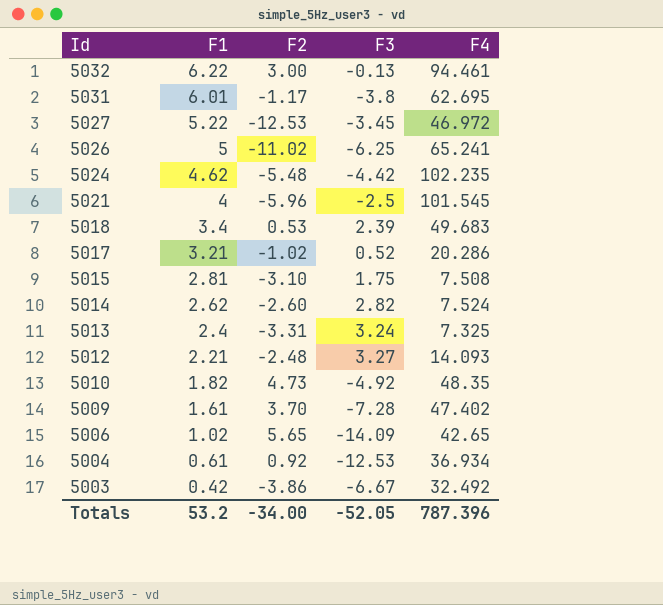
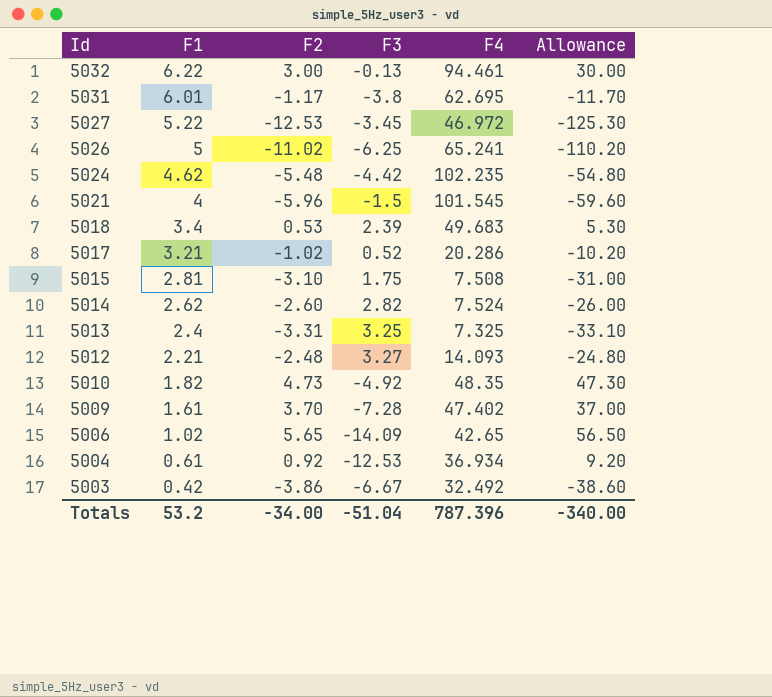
column Allowance | formula: none -> [F2] * 10
5021 | F3: -2.5 -> -1.5
5013 | F3: 3.24 -> 3.25
Totals | F3: -52.05 -> -51.04

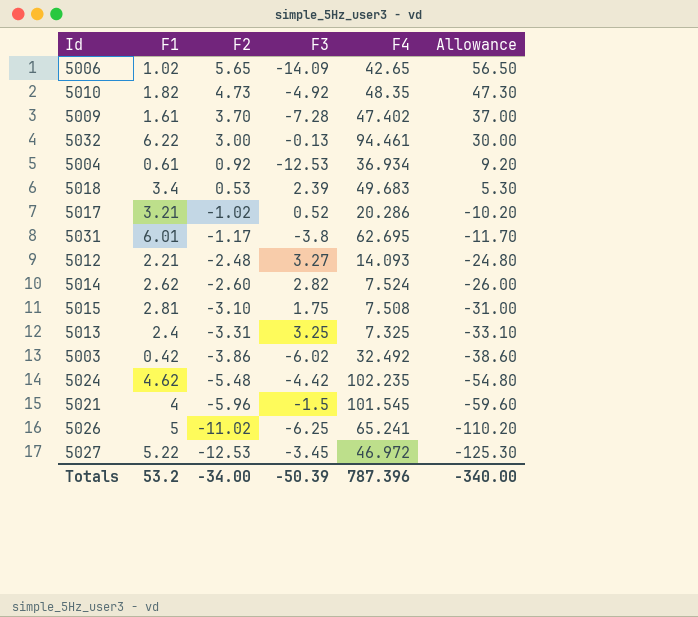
row order: Id descending -> F2 descending
5003 | F3: -6.67 -> -6.02
Totals | F3: -51.04 -> -50.39

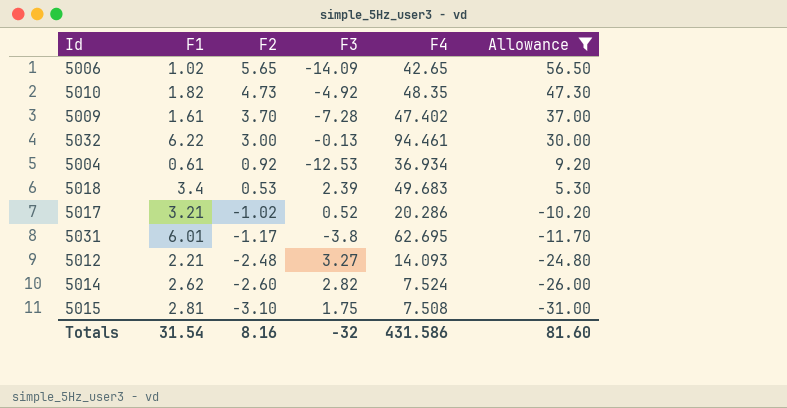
filter: none -> Allowance >= -31.00
Totals | F1: 53.2 -> 31.54
Totals | F2: -34.00 -> 8.16
Totals | F3: -50.39 -> -32
Totals | F4: 787.396 -> 431.586
Totals | Allowance: -340.00 -> 81.60

